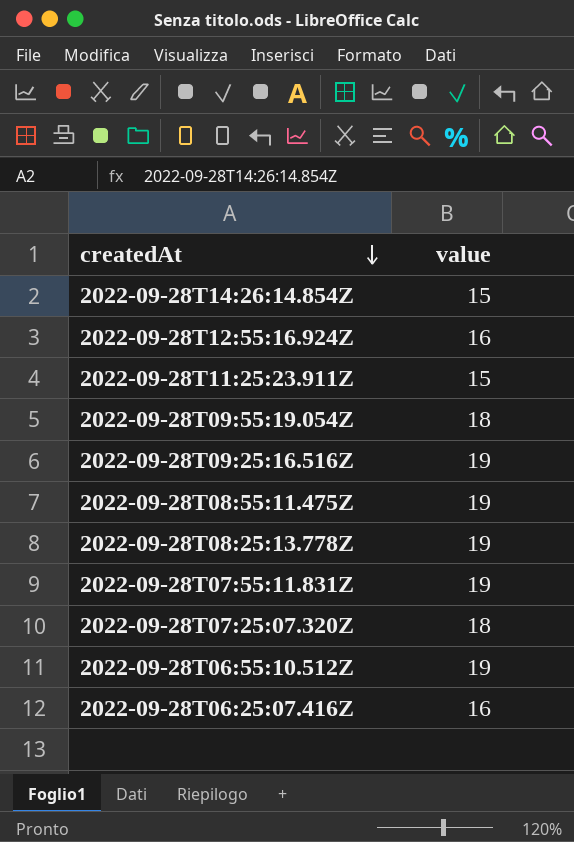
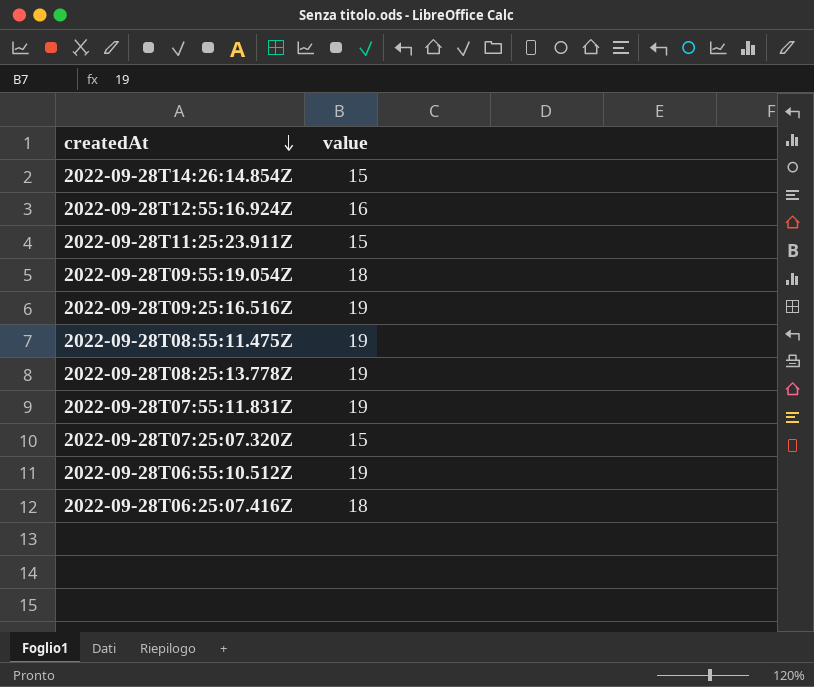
2022-09-28T07:25:07.320Z | value: 18 -> 15
2022-09-28T06:25:07.416Z | value: 16 -> 18

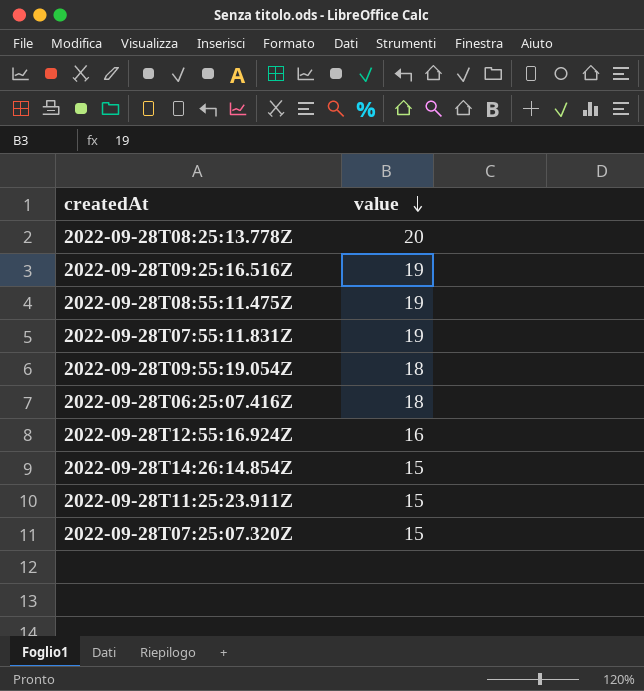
row order: createdAt descending -> value descending
row 2022-09-28T06:55:10.512Z: 19 -> none
2022-09-28T08:25:13.778Z | value: 19 -> 20

